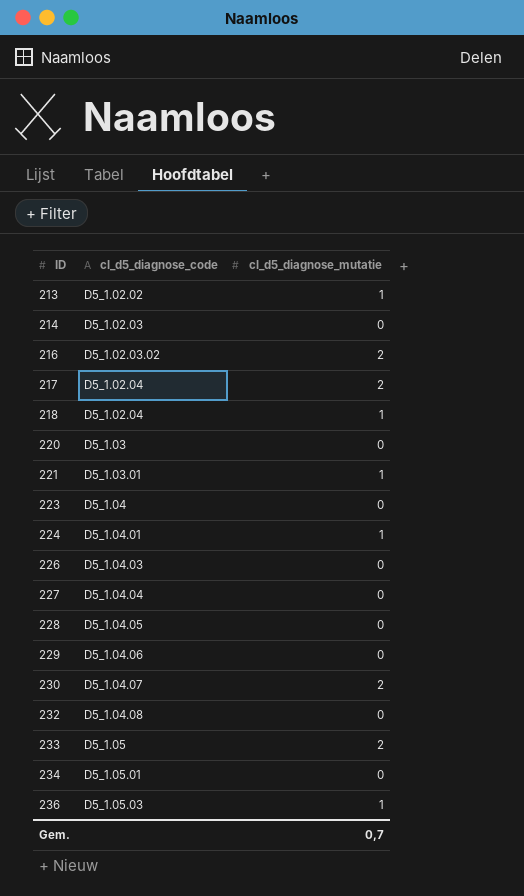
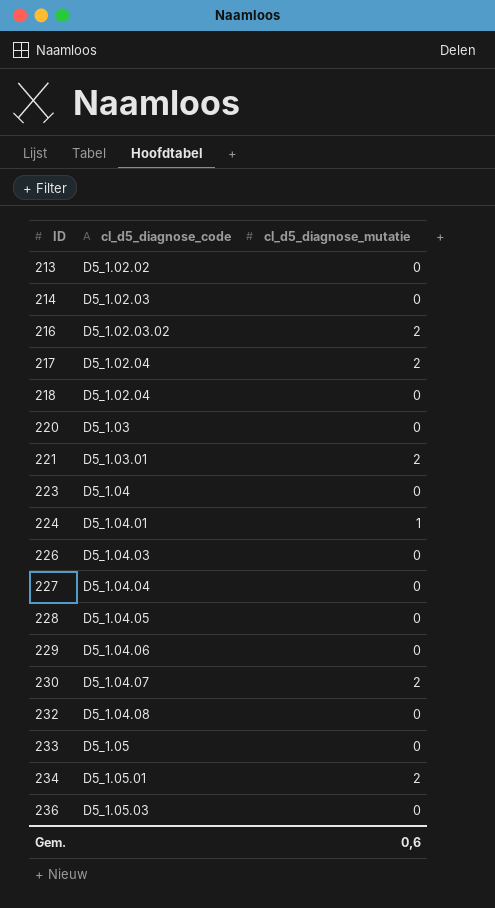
213 | cl_d5_diagnose_mutatie: 1 -> 0
218 | cl_d5_diagnose_mutatie: 1 -> 0
221 | cl_d5_diagnose_mutatie: 1 -> 2
233 | cl_d5_diagnose_mutatie: 2 -> 0
234 | cl_d5_diagnose_mutatie: 0 -> 2
236 | cl_d5_diagnose_mutatie: 1 -> 0
Gem. | cl_d5_diagnose_mutatie: 0,7 -> 0,6

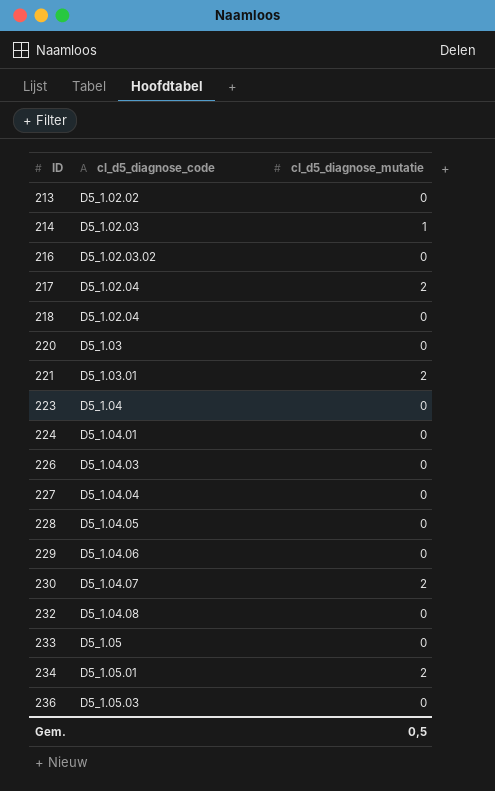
214 | cl_d5_diagnose_mutatie: 0 -> 1
216 | cl_d5_diagnose_mutatie: 2 -> 0
224 | cl_d5_diagnose_mutatie: 1 -> 0
Gem. | cl_d5_diagnose_mutatie: 0,6 -> 0,5

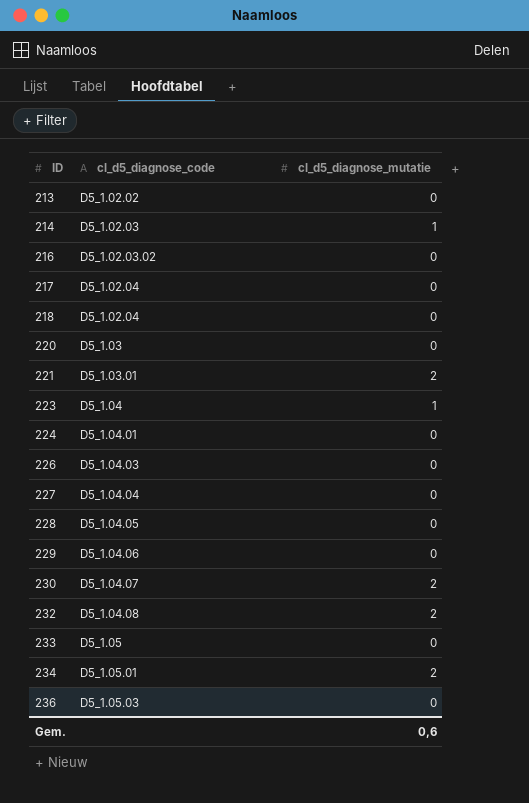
217 | cl_d5_diagnose_mutatie: 2 -> 0
223 | cl_d5_diagnose_mutatie: 0 -> 1
232 | cl_d5_diagnose_mutatie: 0 -> 2
Gem. | cl_d5_diagnose_mutatie: 0,5 -> 0,6

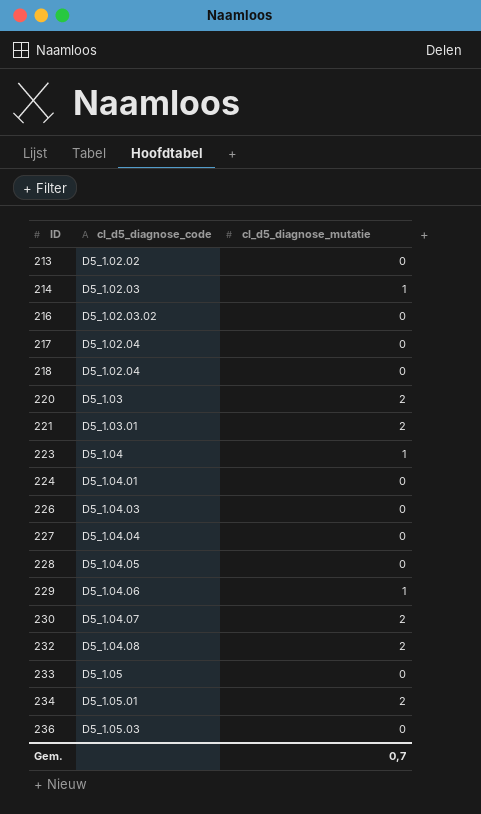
220 | cl_d5_diagnose_mutatie: 0 -> 2
229 | cl_d5_diagnose_mutatie: 0 -> 1
Gem. | cl_d5_diagnose_mutatie: 0,6 -> 0,7

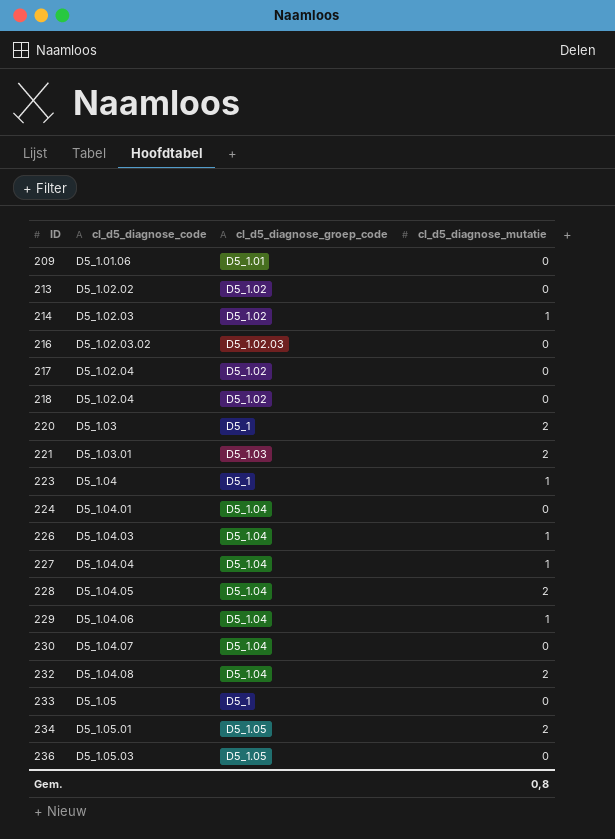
column cl_d5_diagnose_groep_code | position: none -> 3
row 209: none -> D5_1.01.06 | D5_1.01 | 0
226 | cl_d5_diagnose_mutatie: 0 -> 1
227 | cl_d5_diagnose_mutatie: 0 -> 1
228 | cl_d5_diagnose_mutatie: 0 -> 2
230 | cl_d5_diagnose_mutatie: 2 -> 0
Gem. | cl_d5_diagnose_mutatie: 0,7 -> 0,8

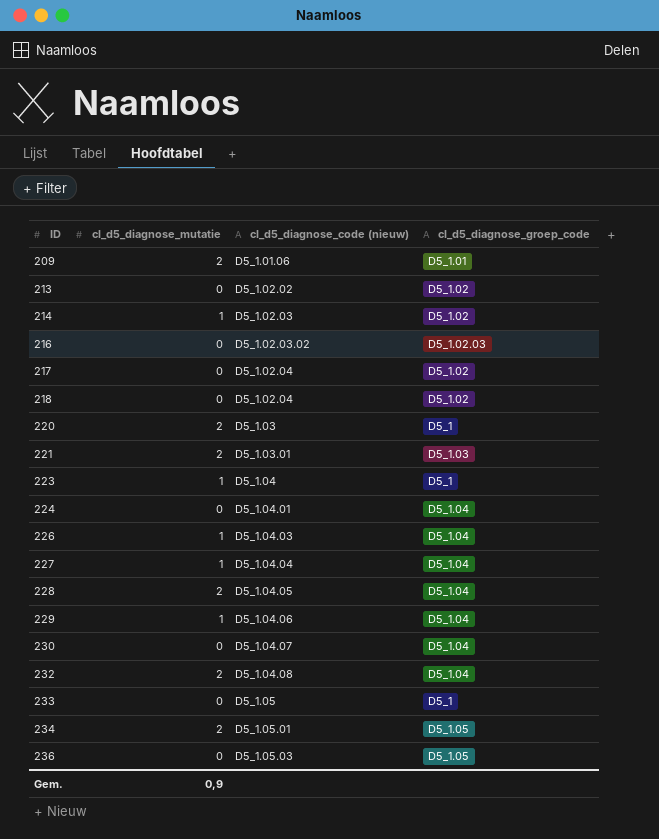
column cl_d5_diagnose_mutatie | position: 4 -> 2
column name: cl_d5_diagnose_code -> cl_d5_diagnose_code (nieuw)
209 | cl_d5_diagnose_mutatie: 0 -> 2
Gem. | cl_d5_diagnose_mutatie: 0,8 -> 0,9

